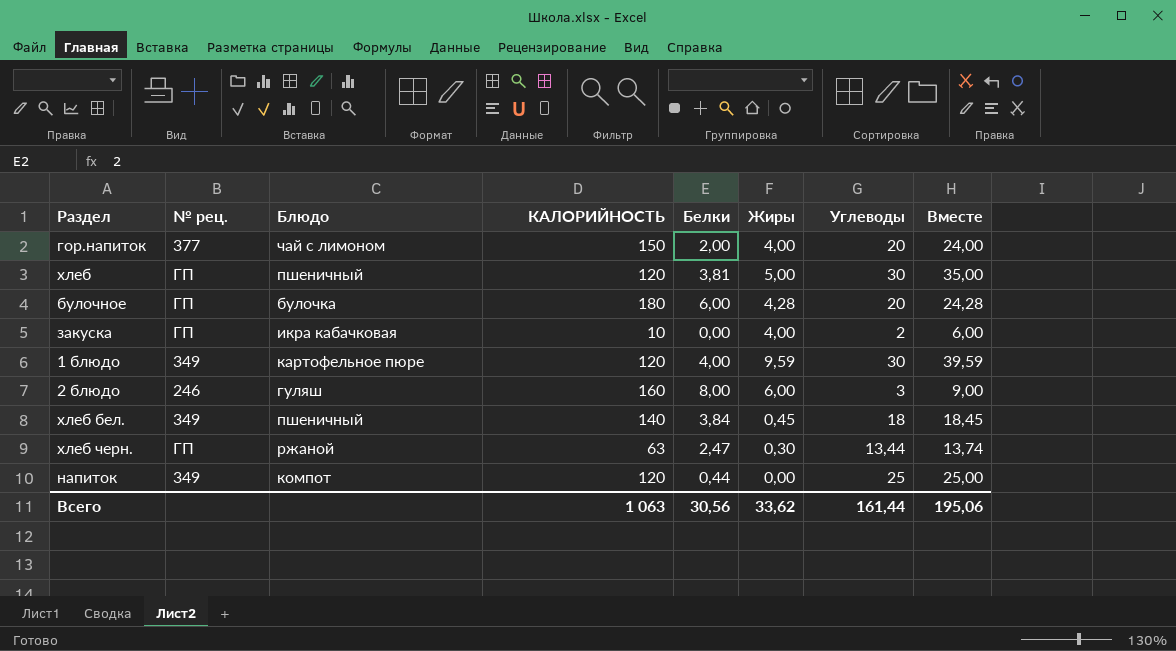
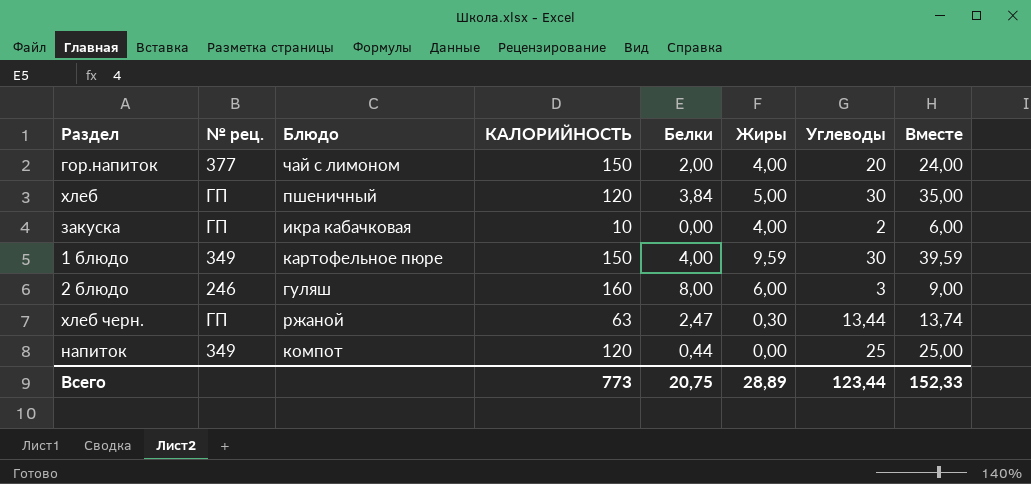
row булочное: ГП | булочка | 180 | 6,00 | 4,28 | 20 | 24,28 -> none
row хлеб бел.: 349 | пшеничный | 140 | 3,84 | 0,45 | 18 | 18,45 -> none
хлеб | Белки: 3,81 -> 3,84
1 блюдо | КАЛОРИЙНОСТЬ: 120 -> 150
Всего | КАЛОРИЙНОСТЬ: 1 063 -> 773
Всего | Белки: 30,56 -> 20,75
Всего | Жиры: 33,62 -> 28,89
Всего | Углеводы: 161,44 -> 123,44
Всего | Вместе: 195,06 -> 152,33

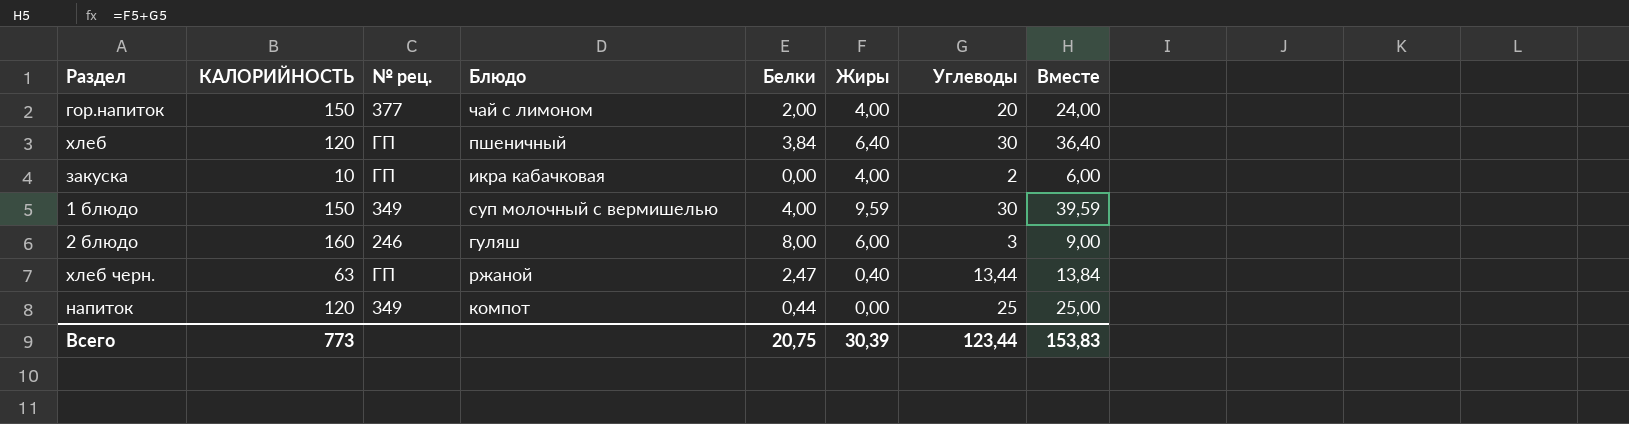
column КАЛОРИЙНОСТЬ | position: 4 -> 2
хлеб | Жиры: 5,00 -> 6,40
хлеб | Вместе: 35,00 -> 36,40
1 блюдо | Блюдо: картофельное пюре -> суп молочный с вермишелью
хлеб черн. | Жиры: 0,30 -> 0,40
хлеб черн. | Вместе: 13,74 -> 13,84
Всего | Жиры: 28,89 -> 30,39
Всего | Вместе: 152,33 -> 153,83

